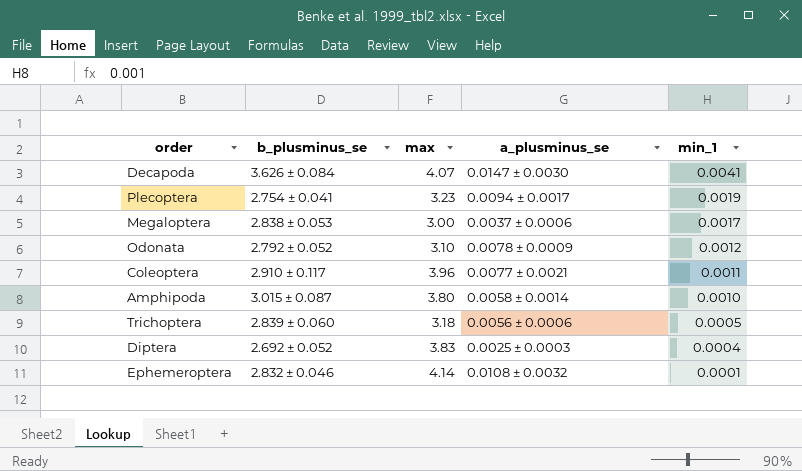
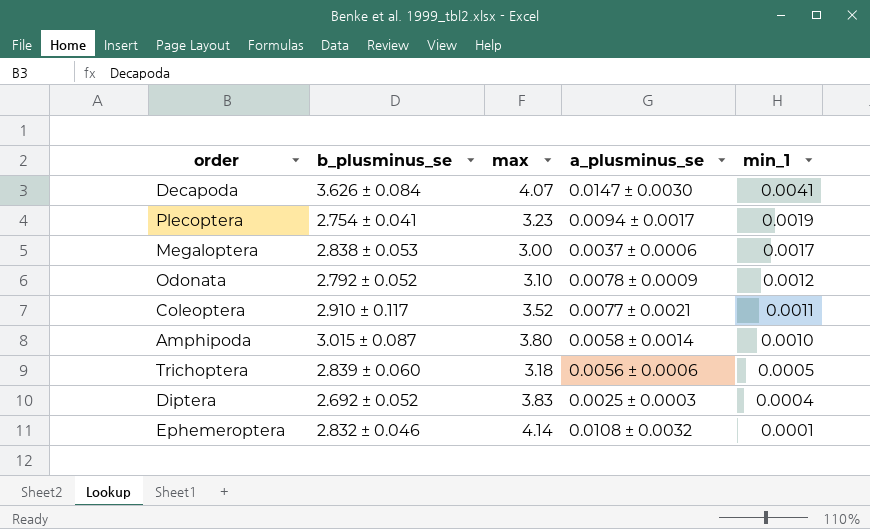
Coleoptera | max: 3.96 -> 3.52

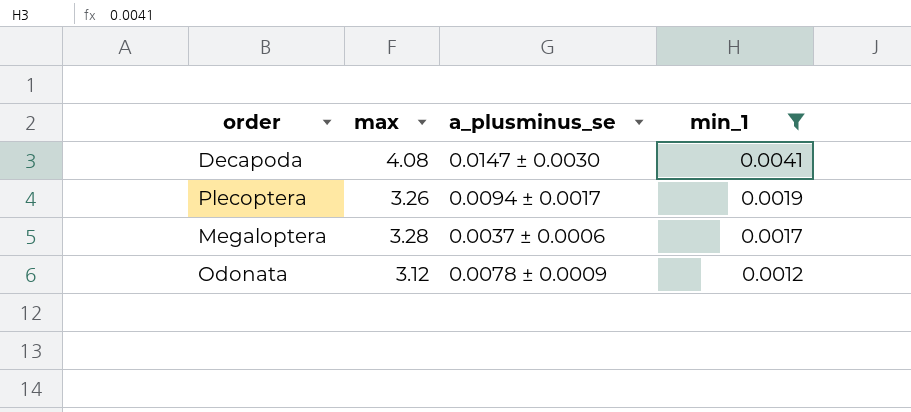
filter: none -> min_1 >= 0.0012
column b_plusminus_se | position: 2 -> none
Decapoda | max: 4.07 -> 4.08
Plecoptera | max: 3.23 -> 3.26
Megaloptera | max: 3.00 -> 3.28
Odonata | max: 3.10 -> 3.12

